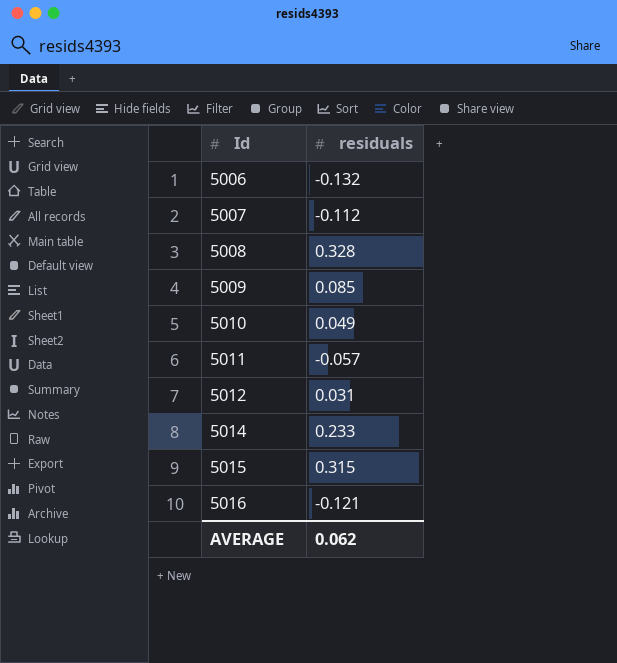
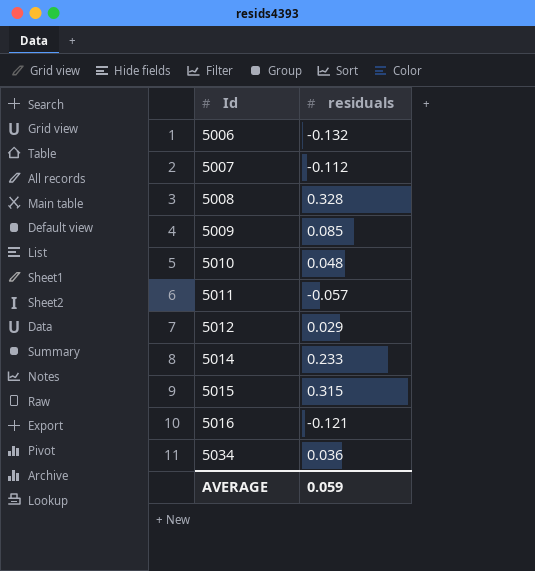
5010 | residuals: 0.049 -> 0.048
5012 | residuals: 0.031 -> 0.029
row 5034: none -> 0.036
AVERAGE | residuals: 0.062 -> 0.059

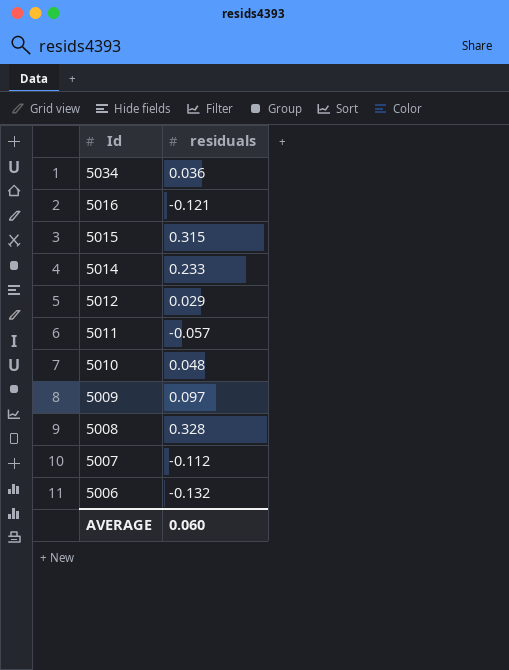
row order: Id ascending -> Id descending
5009 | residuals: 0.085 -> 0.097
AVERAGE | residuals: 0.059 -> 0.060

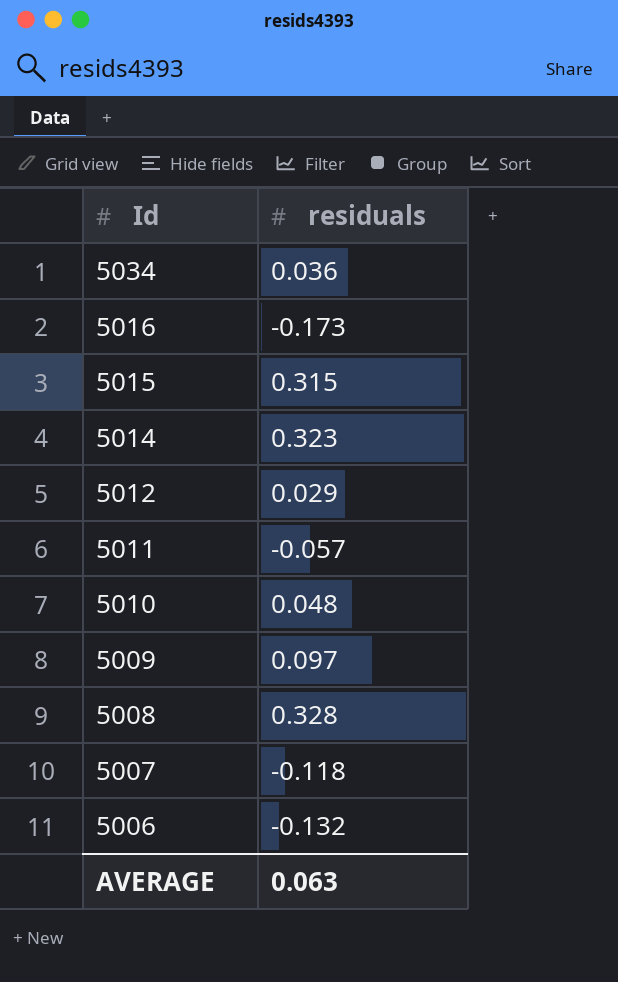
5016 | residuals: -0.121 -> -0.173
5014 | residuals: 0.233 -> 0.323
5007 | residuals: -0.112 -> -0.118
AVERAGE | residuals: 0.060 -> 0.063

